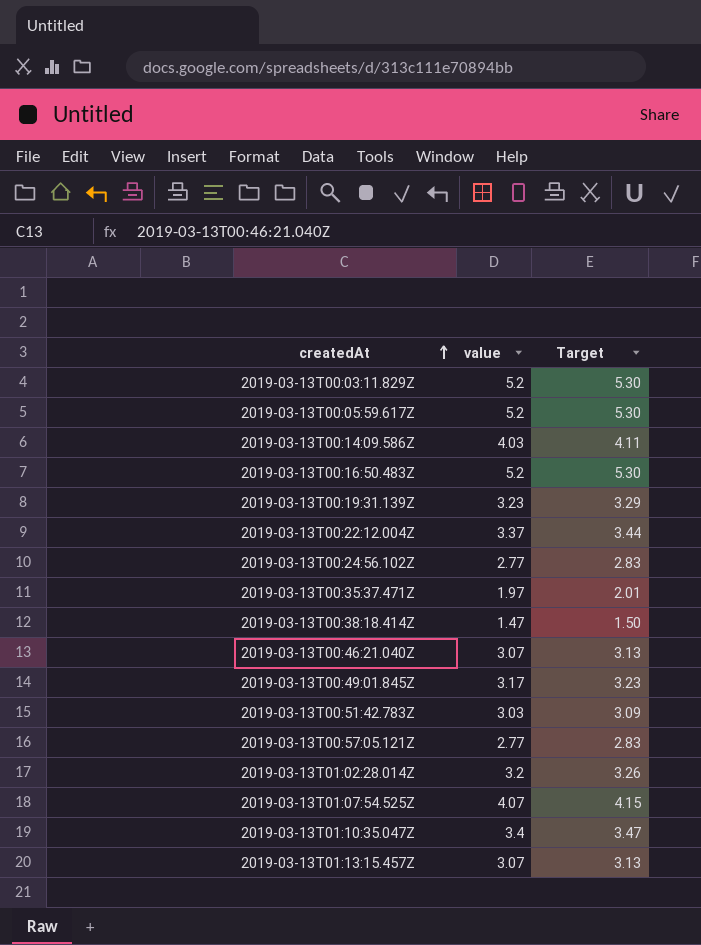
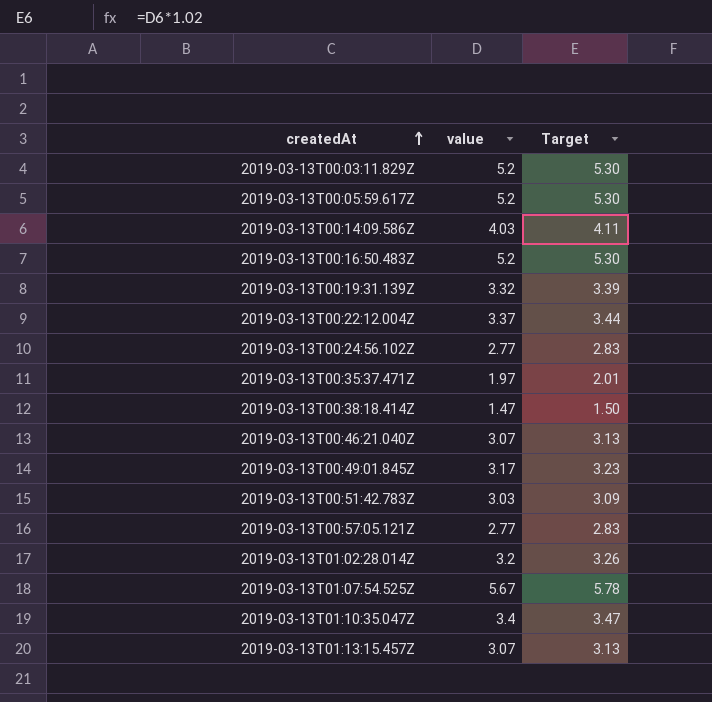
2019-03-13T00:19:31.139Z | value: 3.23 -> 3.32
2019-03-13T00:19:31.139Z | Target: 3.29 -> 3.39
2019-03-13T01:07:54.525Z | value: 4.07 -> 5.67
2019-03-13T01:07:54.525Z | Target: 4.15 -> 5.78

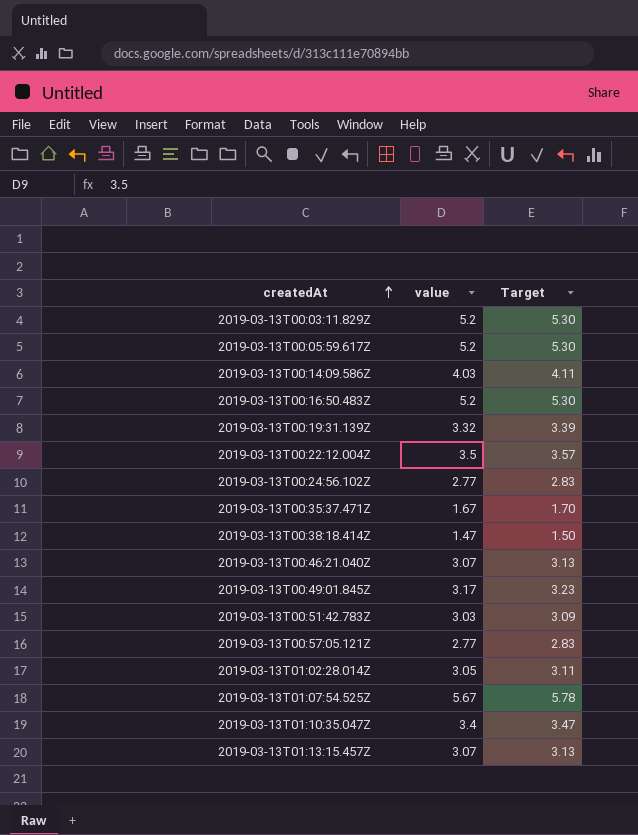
2019-03-13T00:22:12.004Z | value: 3.37 -> 3.5
2019-03-13T00:22:12.004Z | Target: 3.44 -> 3.57
2019-03-13T00:35:37.471Z | value: 1.97 -> 1.67
2019-03-13T00:35:37.471Z | Target: 2.01 -> 1.70
2019-03-13T01:02:28.014Z | value: 3.2 -> 3.05
2019-03-13T01:02:28.014Z | Target: 3.26 -> 3.11

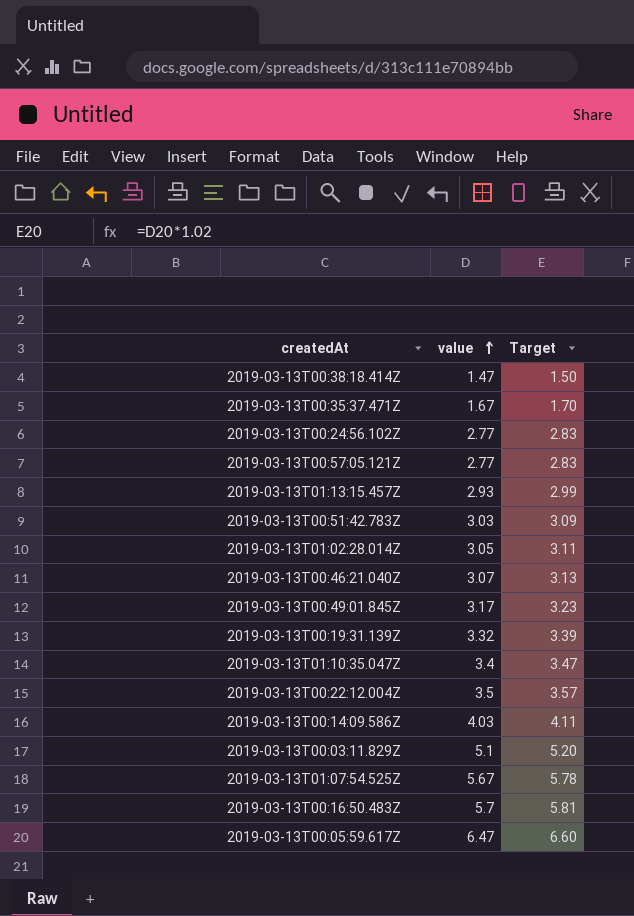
row order: createdAt ascending -> value ascending
2019-03-13T01:13:15.457Z | value: 3.07 -> 2.93
2019-03-13T01:13:15.457Z | Target: 3.13 -> 2.99
2019-03-13T00:03:11.829Z | value: 5.2 -> 5.1
2019-03-13T00:03:11.829Z | Target: 5.30 -> 5.20
2019-03-13T00:16:50.483Z | value: 5.2 -> 5.7
2019-03-13T00:16:50.483Z | Target: 5.30 -> 5.81
2019-03-13T00:05:59.617Z | value: 5.2 -> 6.47
2019-03-13T00:05:59.617Z | Target: 5.30 -> 6.60

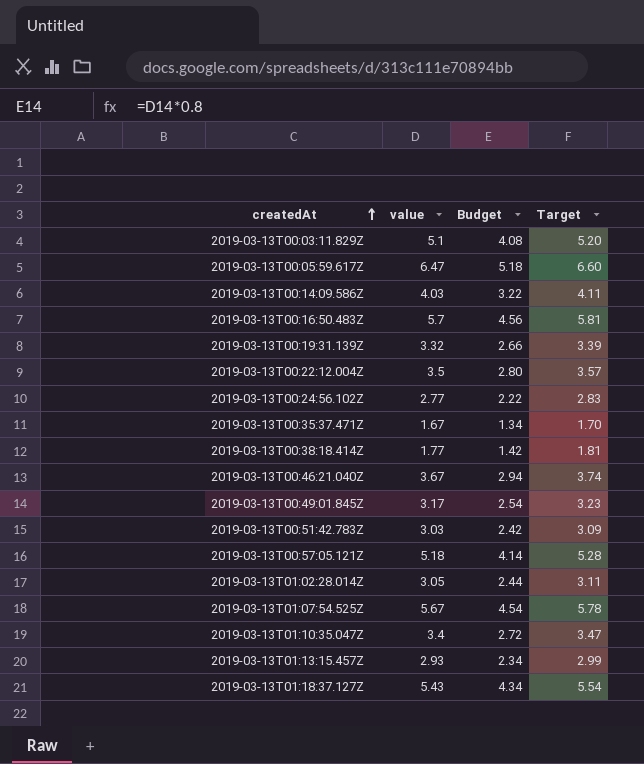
row order: value ascending -> createdAt ascending
column Budget | formula: none -> [value] * 0.8
2019-03-13T00:38:18.414Z | value: 1.47 -> 1.77
2019-03-13T00:38:18.414Z | Target: 1.50 -> 1.81
2019-03-13T00:46:21.040Z | value: 3.07 -> 3.67
2019-03-13T00:46:21.040Z | Target: 3.13 -> 3.74
2019-03-13T00:57:05.121Z | value: 2.77 -> 5.18
2019-03-13T00:57:05.121Z | Target: 2.83 -> 5.28
row 2019-03-13T01:18:37.127Z: none -> 5.43 | 4.34 | 5.54

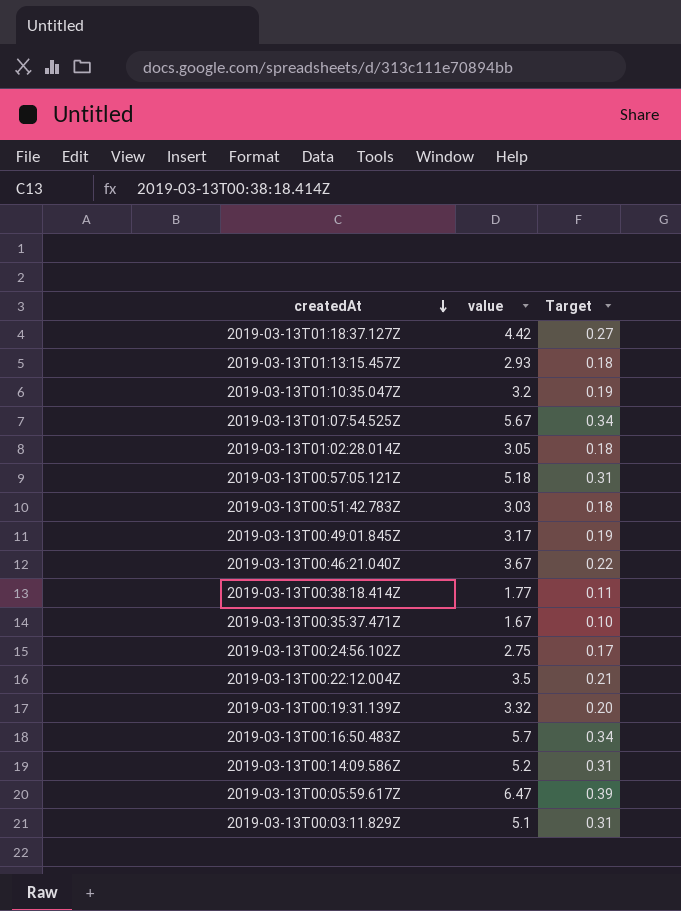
row order: createdAt ascending -> createdAt descending
column Budget | formula: [value] * 0.8 -> none
column Target | formula: [value] * 1.02 -> [value] * 0.06
2019-03-13T01:18:37.127Z | value: 5.43 -> 4.42
2019-03-13T01:10:35.047Z | value: 3.4 -> 3.2
2019-03-13T00:24:56.102Z | value: 2.77 -> 2.75
2019-03-13T00:14:09.586Z | value: 4.03 -> 5.2

